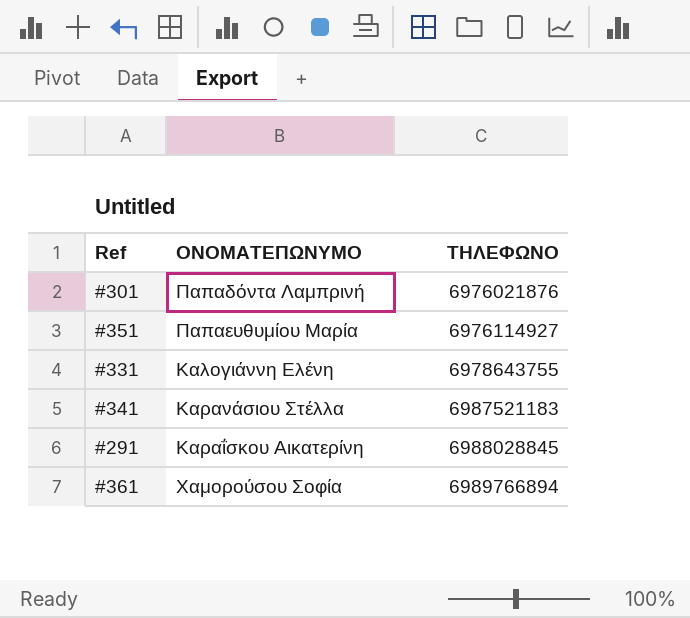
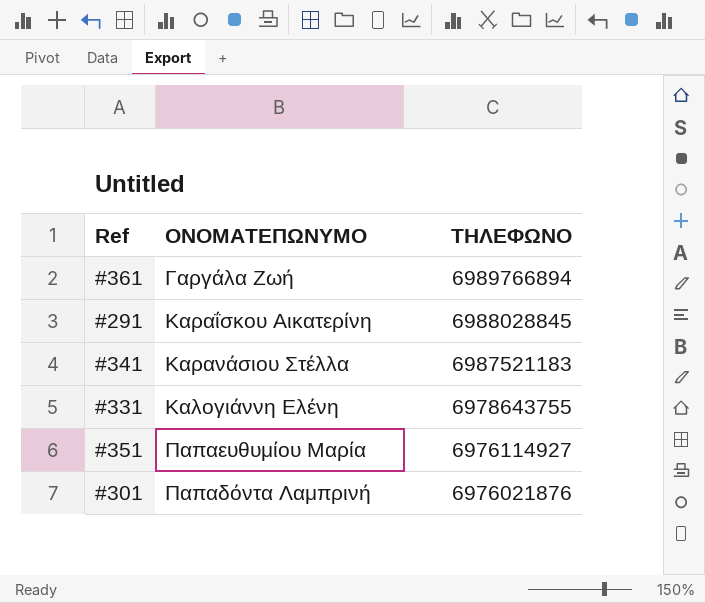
row order: ΤΗΛΕΦΩΝΟ ascending -> ΤΗΛΕΦΩΝΟ descending
#361 | ΟΝΟΜΑΤΕΠΩΝΥΜΟ: Χαμορούσου Σοφία -> Γαργάλα Ζωή

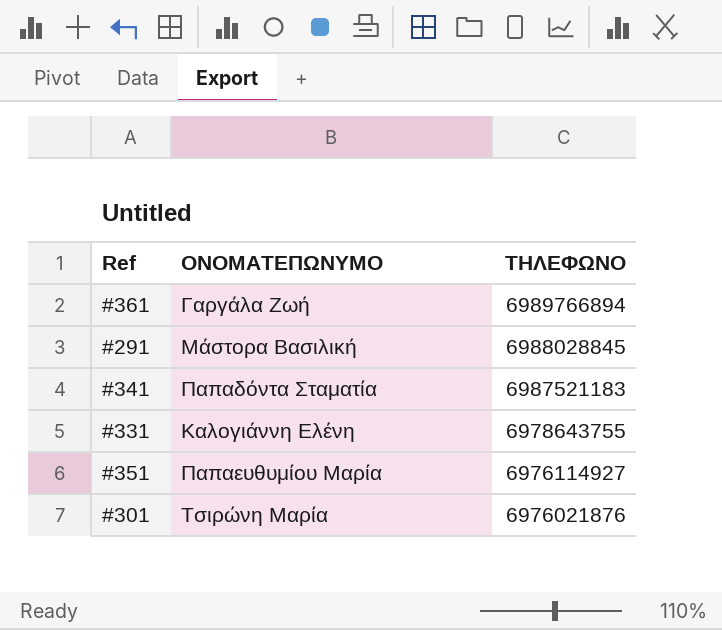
#291 | ΟΝΟΜΑΤΕΠΩΝΥΜΟ: Καραΐσκου Αικατερίνη -> Μάστορα Βασιλική
#341 | ΟΝΟΜΑΤΕΠΩΝΥΜΟ: Καρανάσιου Στέλλα -> Παπαδόντα Σταματία
#301 | ΟΝΟΜΑΤΕΠΩΝΥΜΟ: Παπαδόντα Λαμπρινή -> Τσιρώνη Μαρία

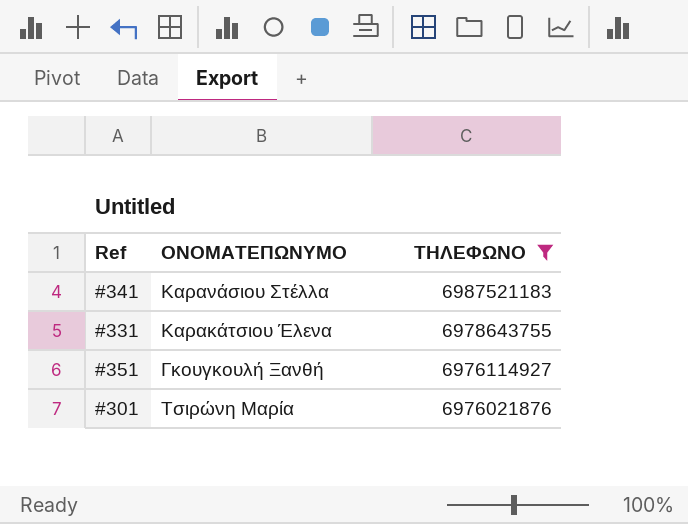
filter: none -> ΤΗΛΕΦΩΝΟ <= 6987521183
#341 | ΟΝΟΜΑΤΕΠΩΝΥΜΟ: Παπαδόντα Σταματία -> Καρανάσιου Στέλλα
#331 | ΟΝΟΜΑΤΕΠΩΝΥΜΟ: Καλογιάννη Ελένη -> Καρακάτσιου Έλενα
#351 | ΟΝΟΜΑΤΕΠΩΝΥΜΟ: Παπαευθυμίου Μαρία -> Γκουγκουλή Ξανθή

